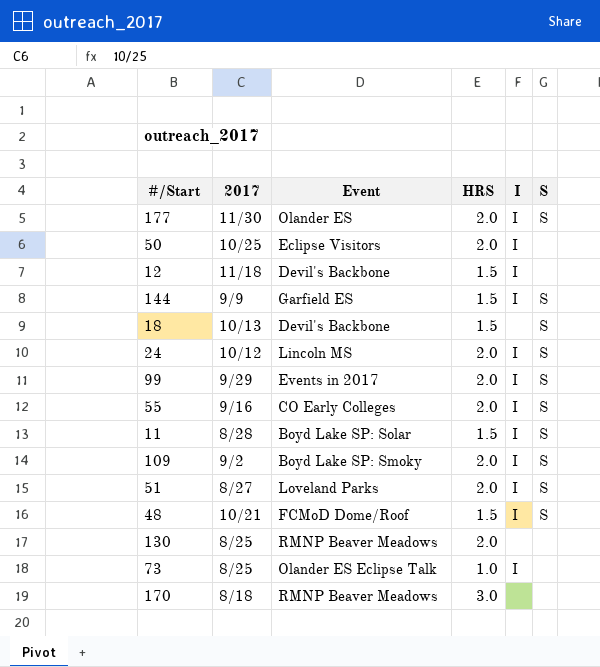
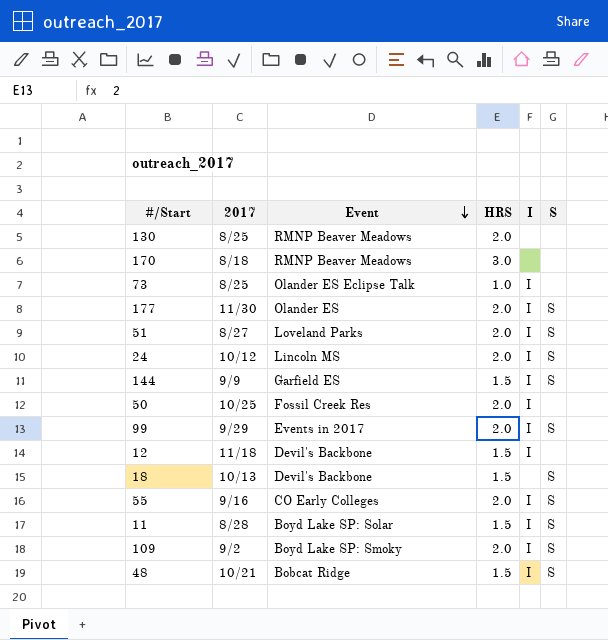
row order: none -> Event descending
50 | Event: Eclipse Visitors -> Fossil Creek Res
48 | Event: FCMoD Dome/Roof -> Bobcat Ridge

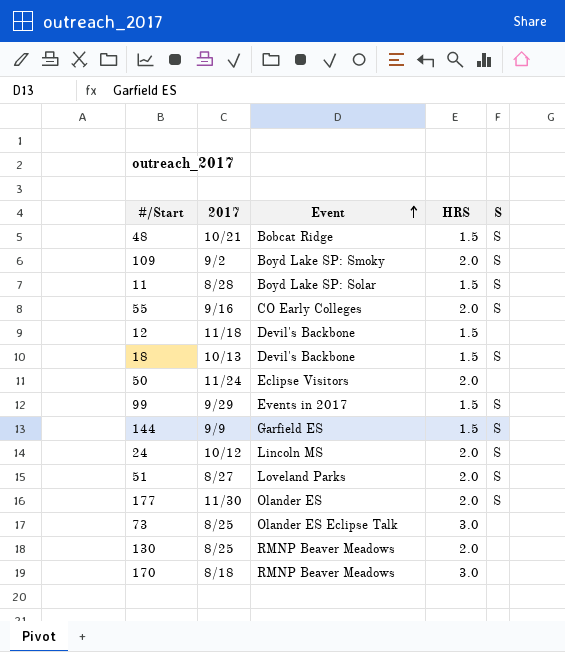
row order: Event descending -> Event ascending
column I | position: 5 -> none
50 | 2017: 10/25 -> 11/24
50 | Event: Fossil Creek Res -> Eclipse Visitors
99 | HRS: 2.0 -> 1.5
73 | HRS: 1.0 -> 3.0

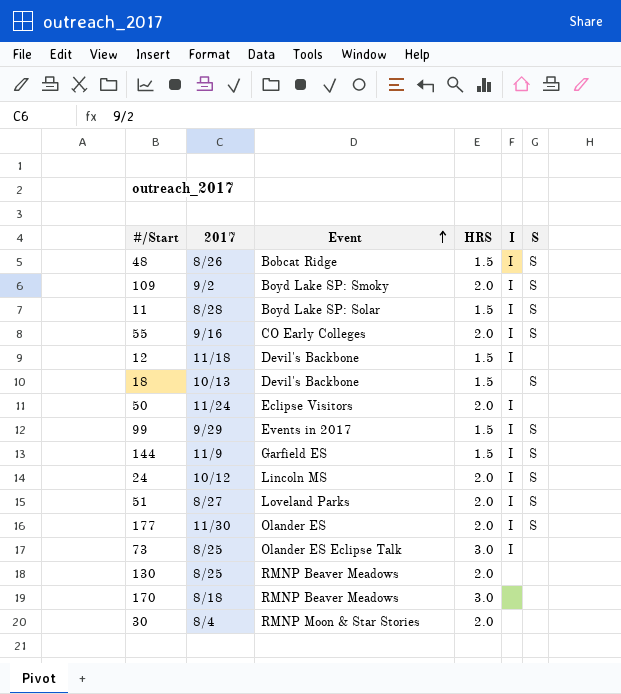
column I | position: none -> 5
48 | 2017: 10/21 -> 8/26
144 | 2017: 9/9 -> 11/9
row 30: none -> 8/4 | RMNP Moon & Star Stories | 2.0 | none | none

